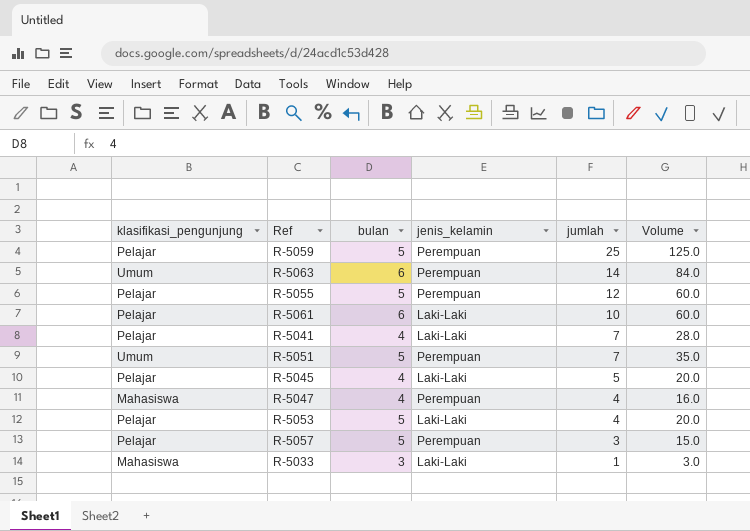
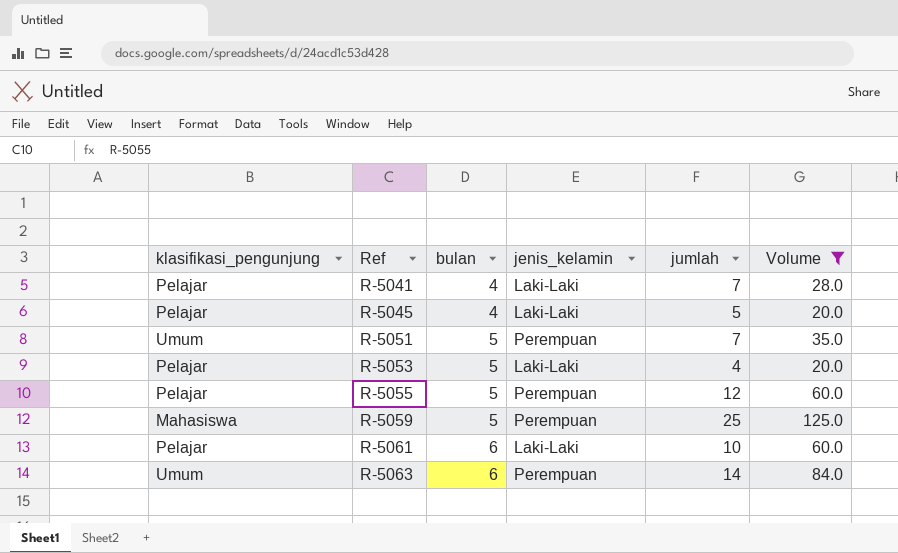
filter: none -> Volume >= 20.0
row order: jumlah descending -> Ref ascending
R-5059 | klasifikasi_pengunjung: Pelajar -> Mahasiswa

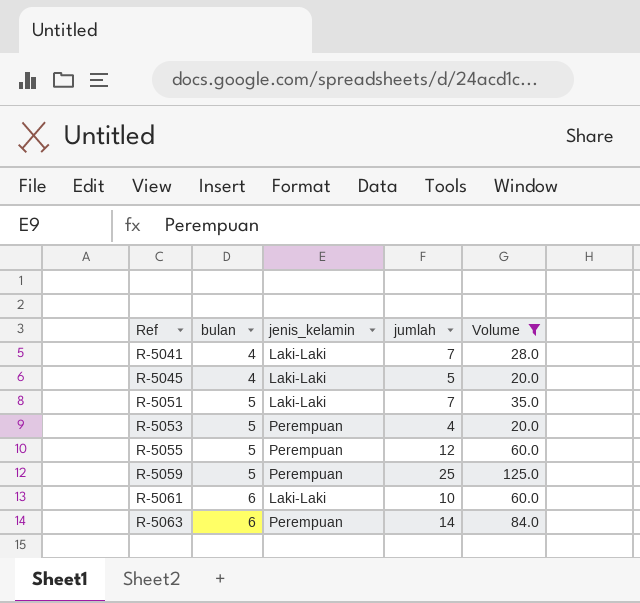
column klasifikasi_pengunjung | position: 1 -> none
R-5051 | jenis_kelamin: Perempuan -> Laki-Laki
R-5053 | jenis_kelamin: Laki-Laki -> Perempuan

